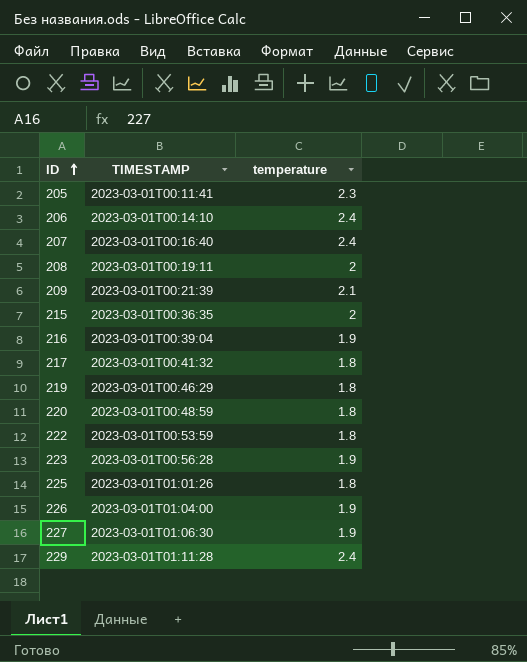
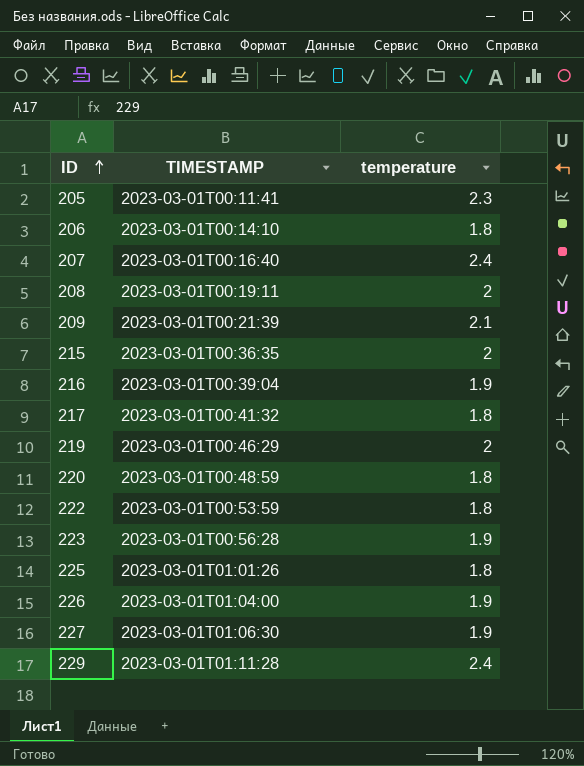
206 | temperature: 2.4 -> 1.8
219 | temperature: 1.8 -> 2

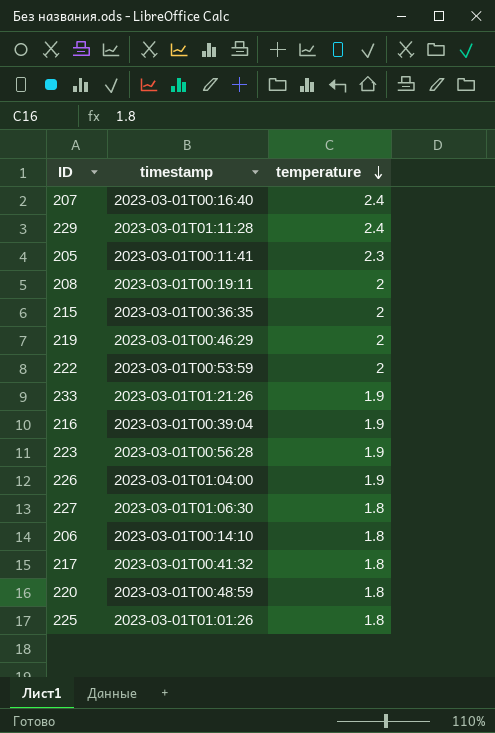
row order: ID ascending -> temperature descending
column name: TIMESTAMP -> timestamp
row 209: 2023-03-01T00:21:39 | 2.1 -> none
222 | temperature: 1.8 -> 2
row 233: none -> 2023-03-01T01:21:26 | 1.9
227 | temperature: 1.9 -> 1.8

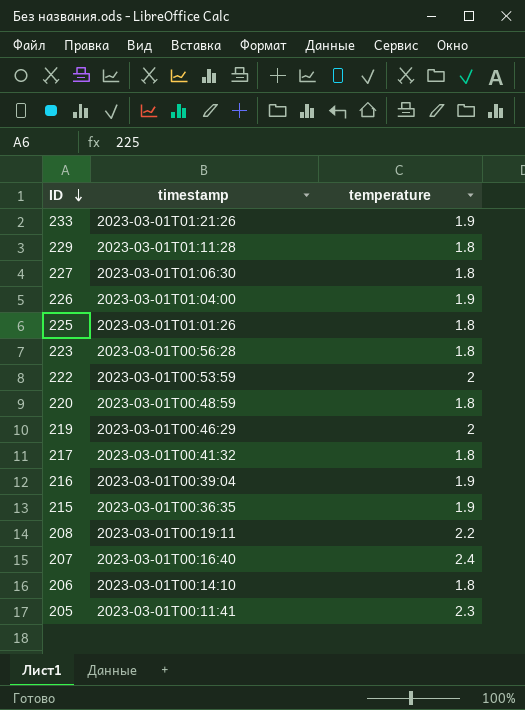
row order: temperature descending -> ID descending
229 | temperature: 2.4 -> 1.8
223 | temperature: 1.9 -> 1.8
215 | temperature: 2 -> 1.9
208 | temperature: 2 -> 2.2

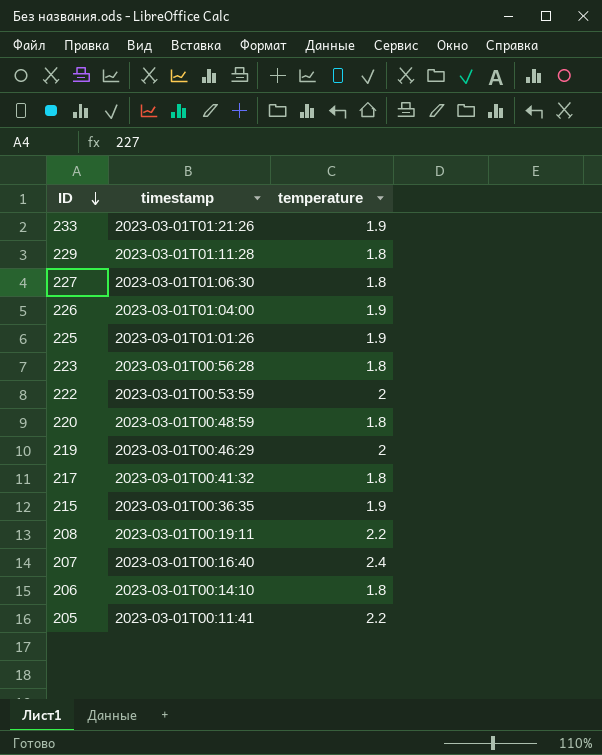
row 216: 2023-03-01T00:39:04 | 1.9 -> none
225 | temperature: 1.8 -> 1.9
205 | temperature: 2.3 -> 2.2

